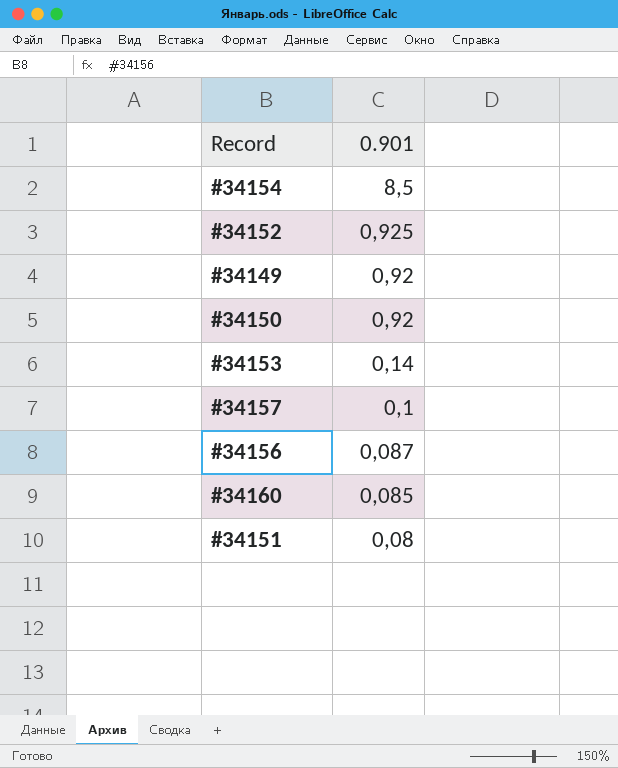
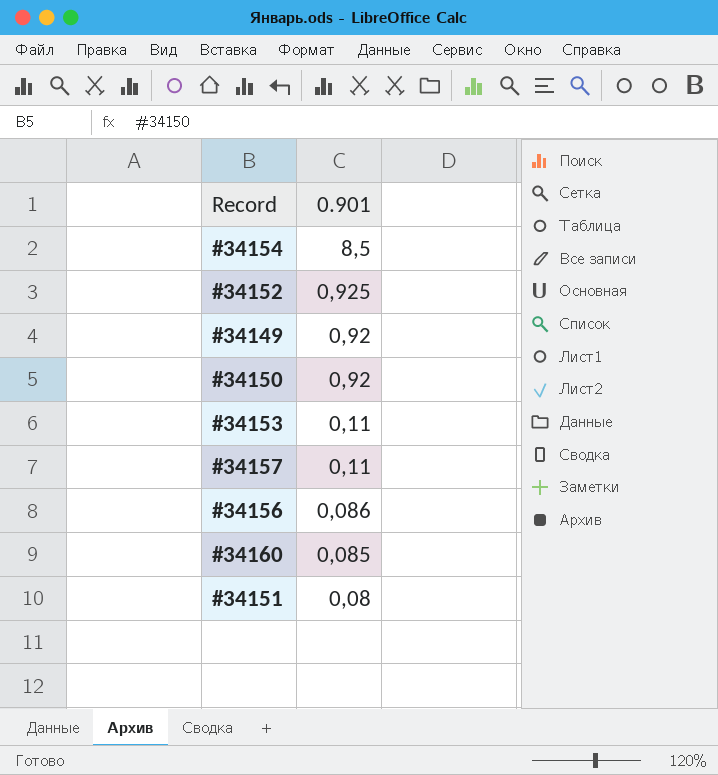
#34153 | 0.901: 0,14 -> 0,11
#34157 | 0.901: 0,1 -> 0,11
#34156 | 0.901: 0,087 -> 0,086

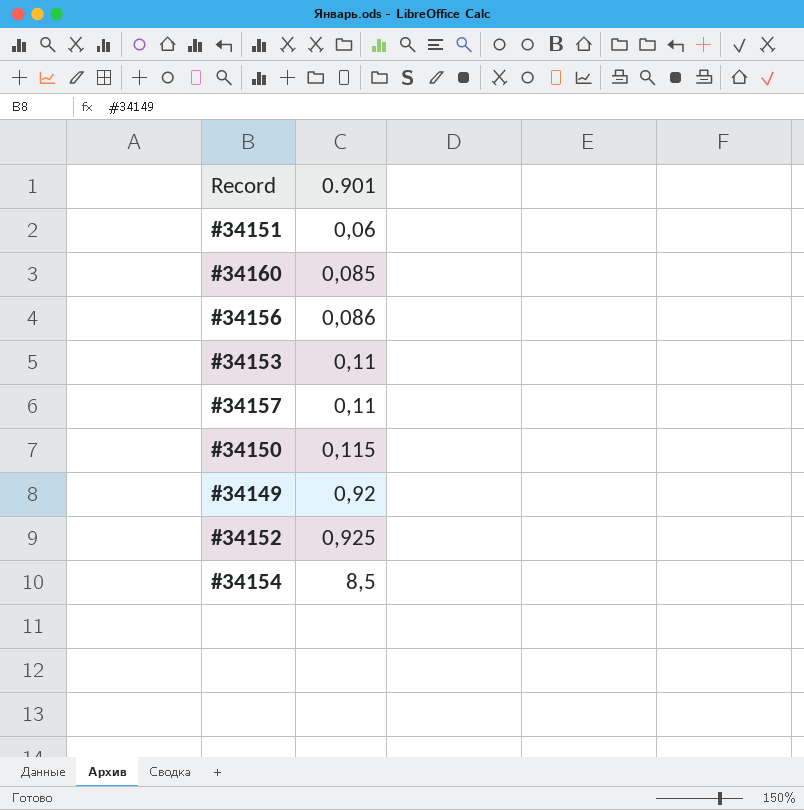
row order: 0.901 descending -> 0.901 ascending
#34151 | 0.901: 0,08 -> 0,06
#34150 | 0.901: 0,92 -> 0,115

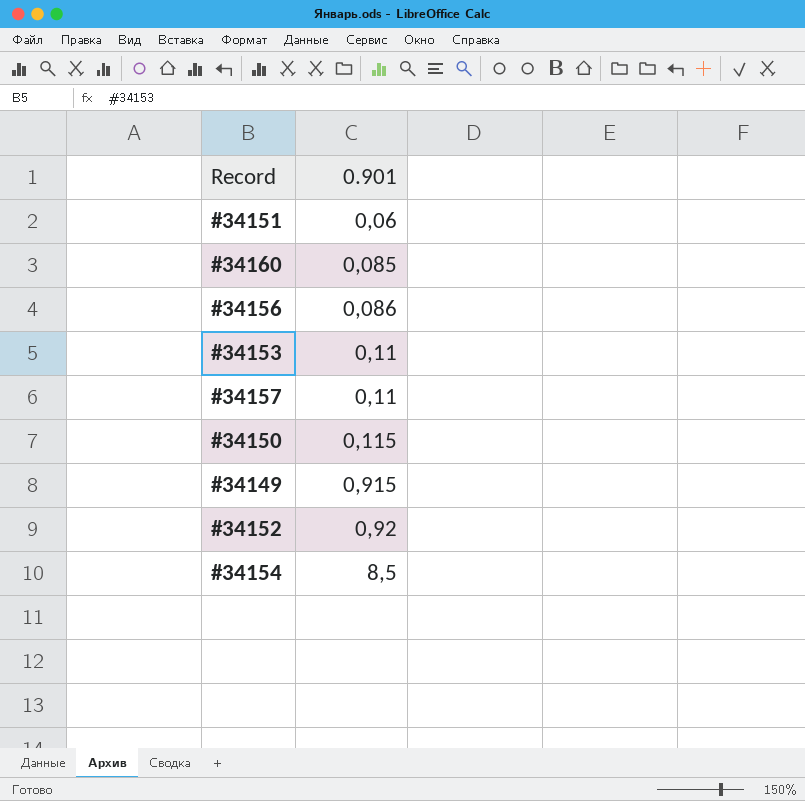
#34149 | 0.901: 0,92 -> 0,915
#34152 | 0.901: 0,925 -> 0,92

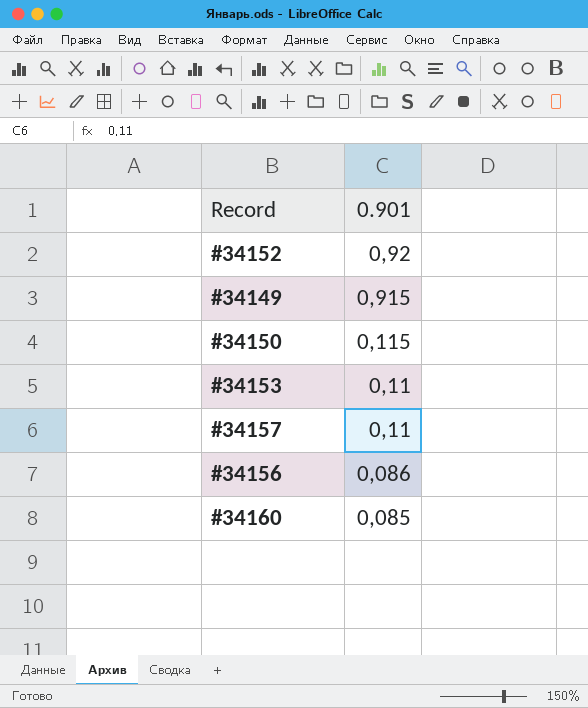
row order: 0.901 ascending -> 0.901 descending
row #34151: 0,06 -> none
row #34154: 8,5 -> none

